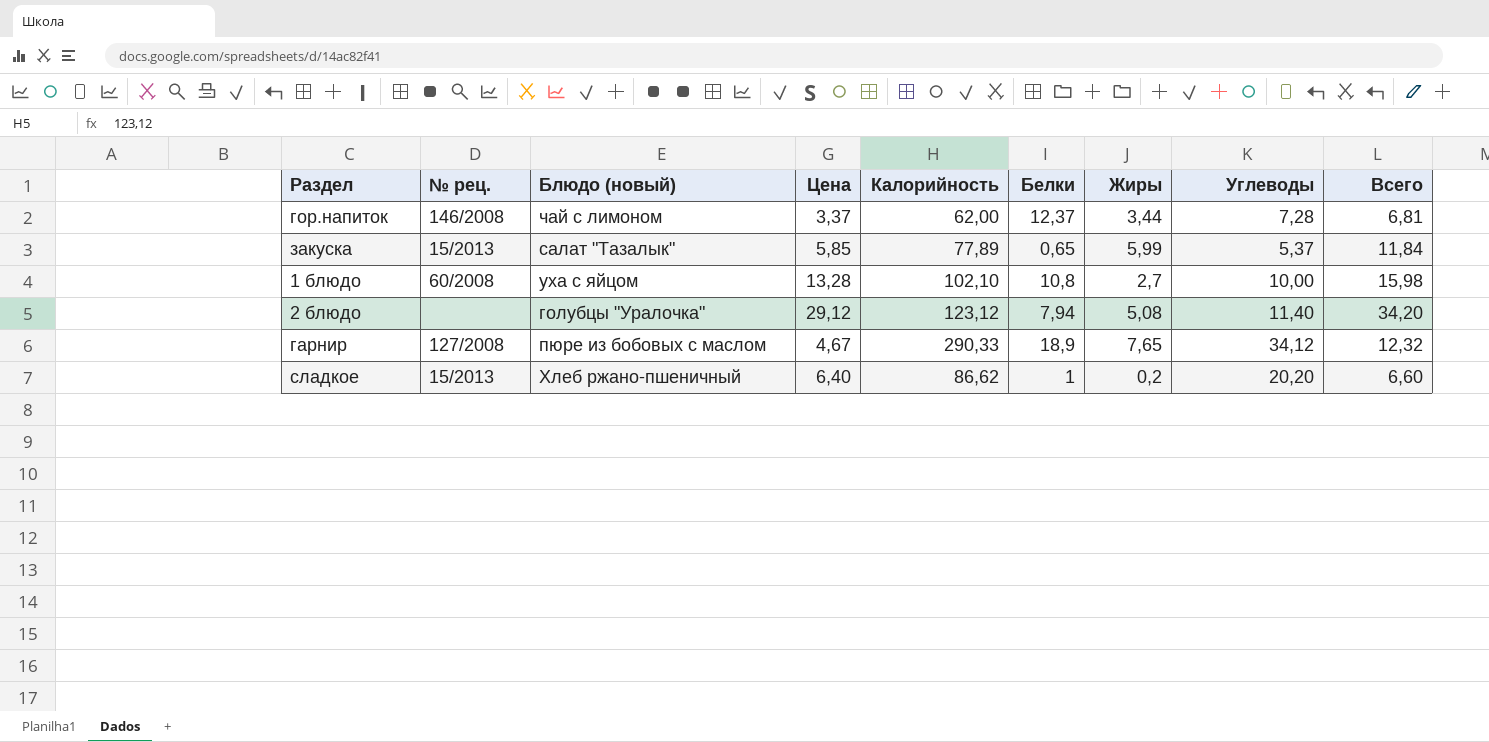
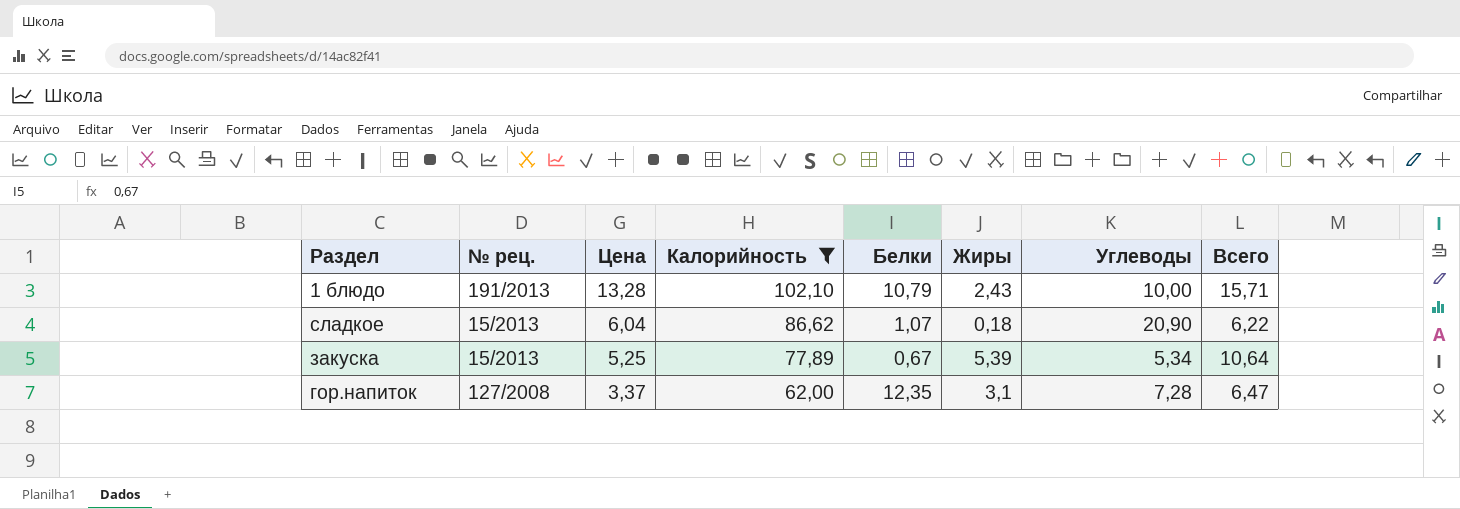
filter: none -> Калорийность <= 102,10
row order: none -> Цена descending
column Блюдо (новый) | position: 3 -> none
1 блюдо | № рец.: 60/2008 -> 191/2013
1 блюдо | Белки: 10,8 -> 10,79
1 блюдо | Жиры: 2,7 -> 2,43
1 блюдо | Всего: 15,98 -> 15,71
сладкое | Цена: 6,40 -> 6,04
сладкое | Белки: 1 -> 1,07
сладкое | Жиры: 0,2 -> 0,18
сладкое | Углеводы: 20,20 -> 20,90
сладкое | Всего: 6,60 -> 6,22
закуска | Цена: 5,85 -> 5,25
закуска | Белки: 0,65 -> 0,67
закуска | Жиры: 5,99 -> 5,39
закуска | Углеводы: 5,37 -> 5,34
закуска | Всего: 11,84 -> 10,64
гор.напиток | № рец.: 146/2008 -> 127/2008
гор.напиток | Белки: 12,37 -> 12,35
гор.напиток | Жиры: 3,44 -> 3,1
гор.напиток | Всего: 6,81 -> 6,47

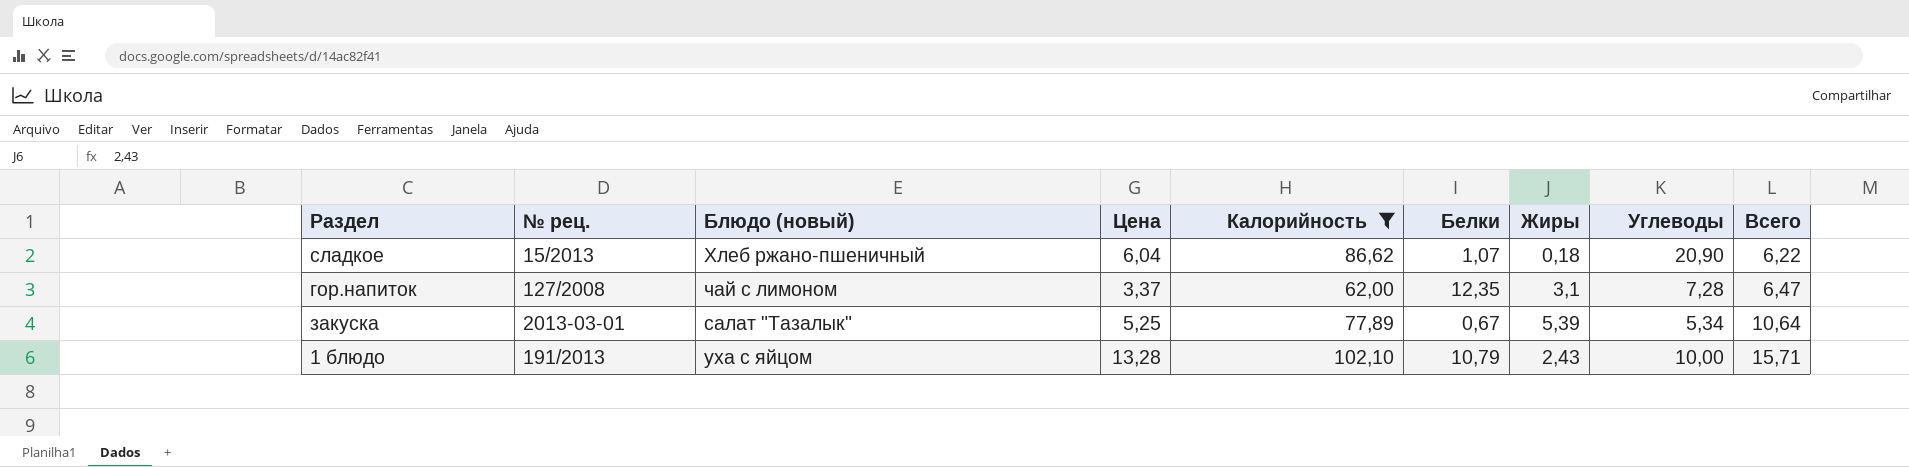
row order: Цена descending -> Всего ascending
column Блюдо (новый) | position: none -> 3
закуска | № рец.: 15/2013 -> 2013-03-01

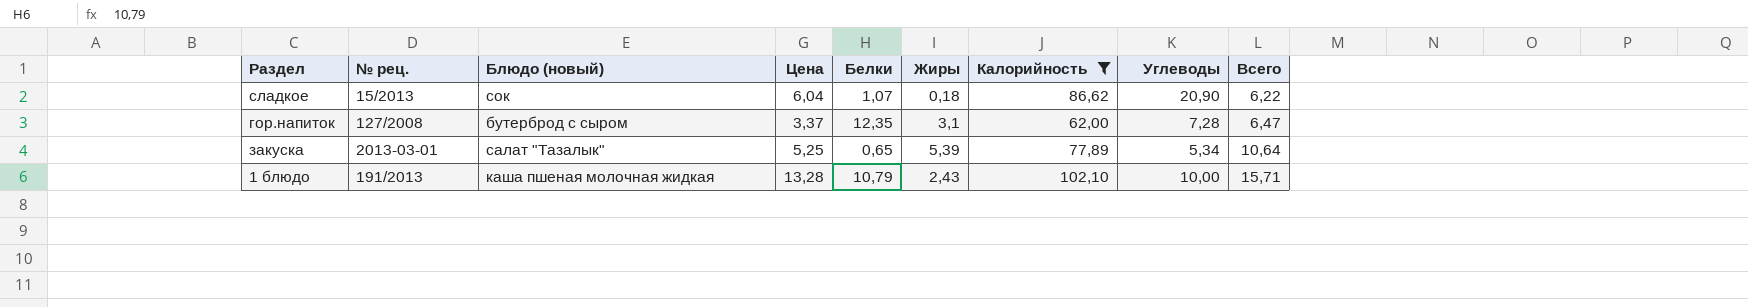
column Калорийность | position: 5 -> 7
сладкое | Блюдо (новый): Хлеб ржано-пшеничный -> сок
гор.напиток | Блюдо (новый): чай с лимоном -> бутерброд с сыром
закуска | Белки: 0,67 -> 0,65
1 блюдо | Блюдо (новый): уха с яйцом -> каша пшеная молочная жидкая

